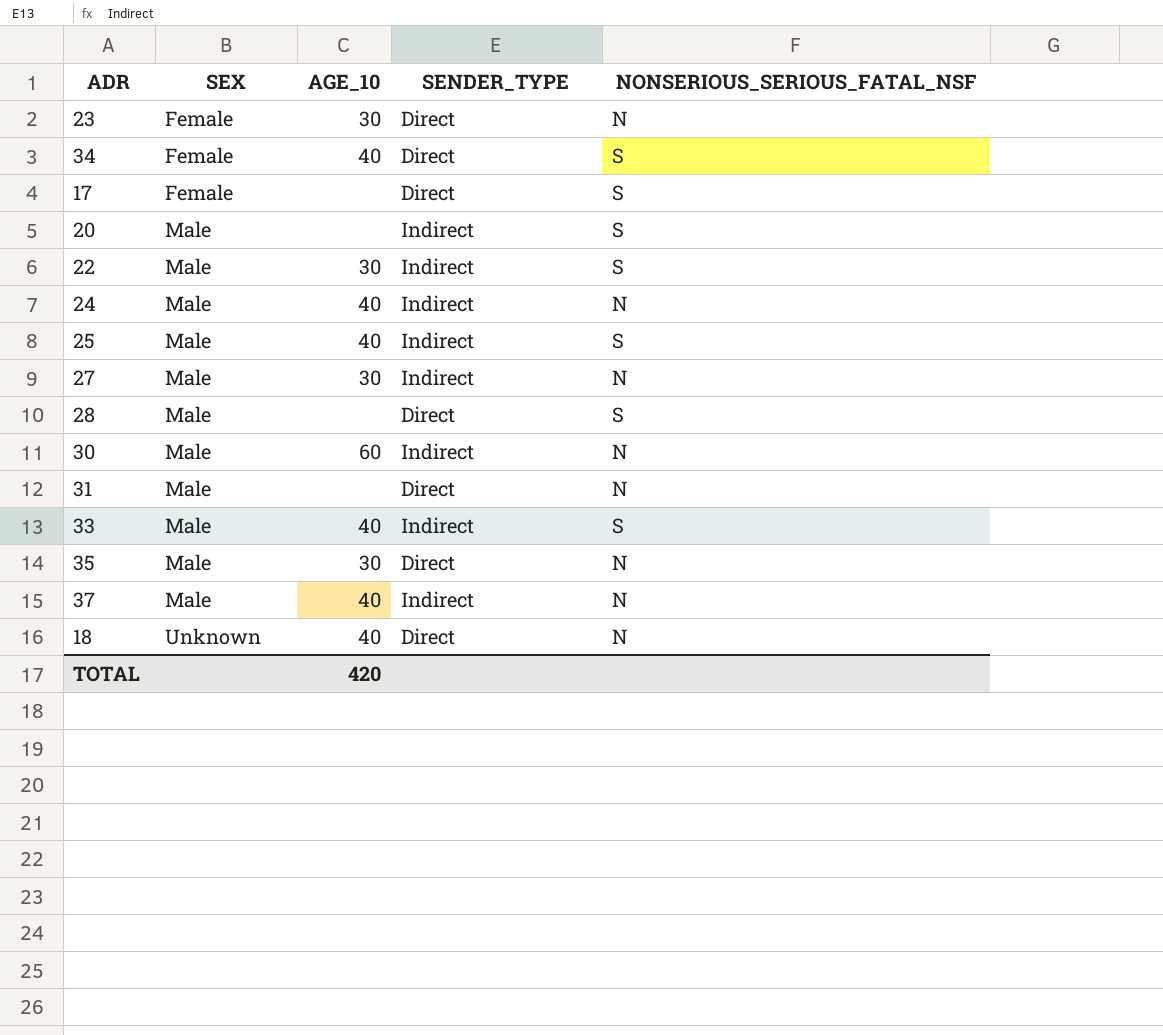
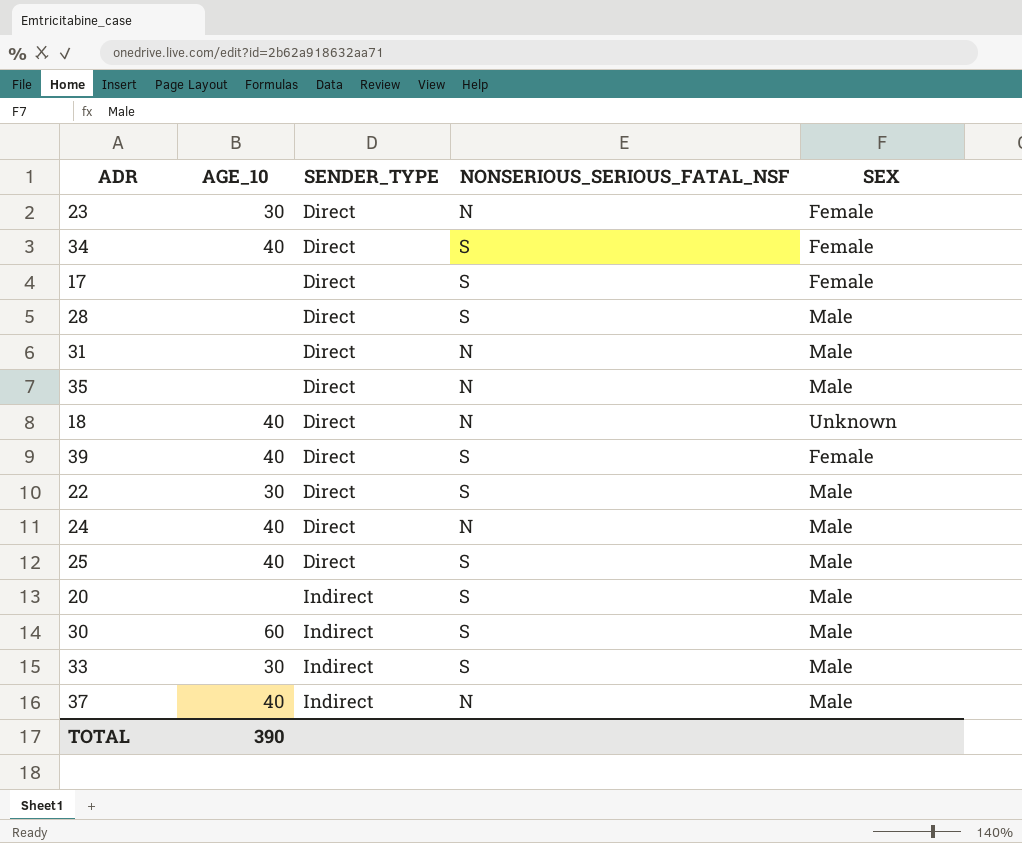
row order: SEX ascending -> SENDER_TYPE ascending
column SEX | position: 2 -> 5
row 27: Male | 30 | Indirect | N -> none
35 | AGE_10: 30 -> none
row 39: none -> 40 | Direct | S | Female
22 | SENDER_TYPE: Indirect -> Direct
24 | SENDER_TYPE: Indirect -> Direct
25 | SENDER_TYPE: Indirect -> Direct
30 | NONSERIOUS_SERIOUS_FATAL_NSF: N -> S
33 | AGE_10: 40 -> 30
TOTAL | AGE_10: 420 -> 390

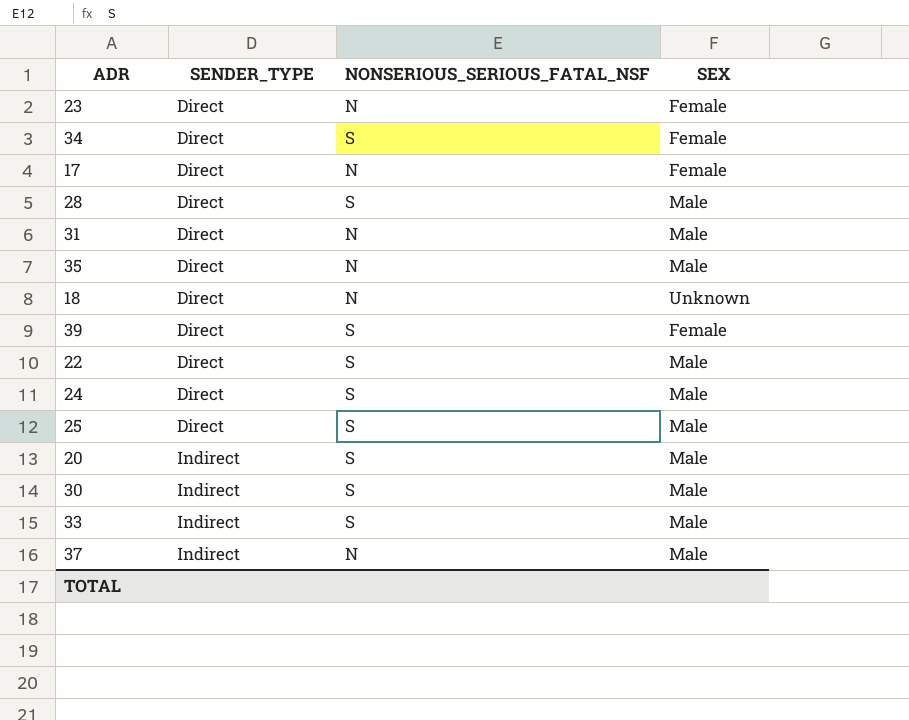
column AGE_10 | position: 2 -> none
17 | NONSERIOUS_SERIOUS_FATAL_NSF: S -> N
24 | NONSERIOUS_SERIOUS_FATAL_NSF: N -> S

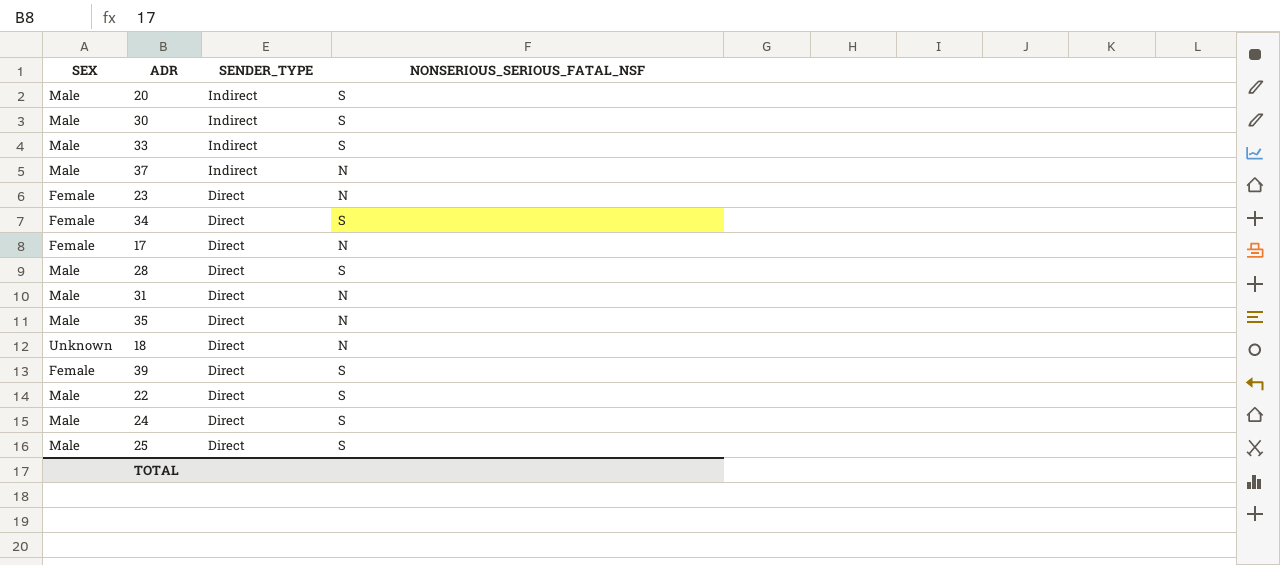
row order: SENDER_TYPE ascending -> SENDER_TYPE descending
column SEX | position: 4 -> 1

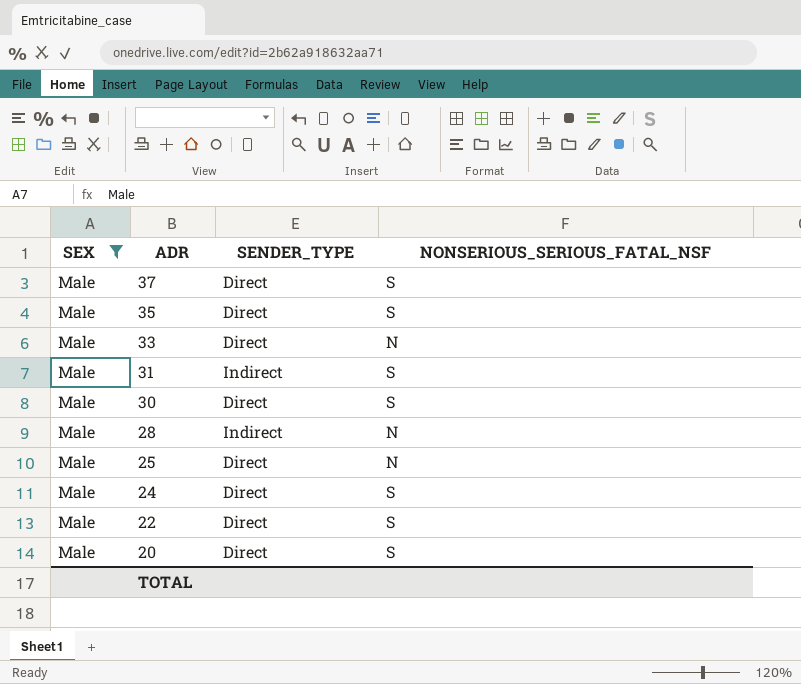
filter: none -> SEX = Male
row order: SENDER_TYPE descending -> ADR descending
37 | SENDER_TYPE: Indirect -> Direct
37 | NONSERIOUS_SERIOUS_FATAL_NSF: N -> S
35 | NONSERIOUS_SERIOUS_FATAL_NSF: N -> S
33 | SENDER_TYPE: Indirect -> Direct
33 | NONSERIOUS_SERIOUS_FATAL_NSF: S -> N
31 | SENDER_TYPE: Direct -> Indirect
31 | NONSERIOUS_SERIOUS_FATAL_NSF: N -> S
30 | SENDER_TYPE: Indirect -> Direct
28 | SENDER_TYPE: Direct -> Indirect
28 | NONSERIOUS_SERIOUS_FATAL_NSF: S -> N
25 | NONSERIOUS_SERIOUS_FATAL_NSF: S -> N
20 | SENDER_TYPE: Indirect -> Direct

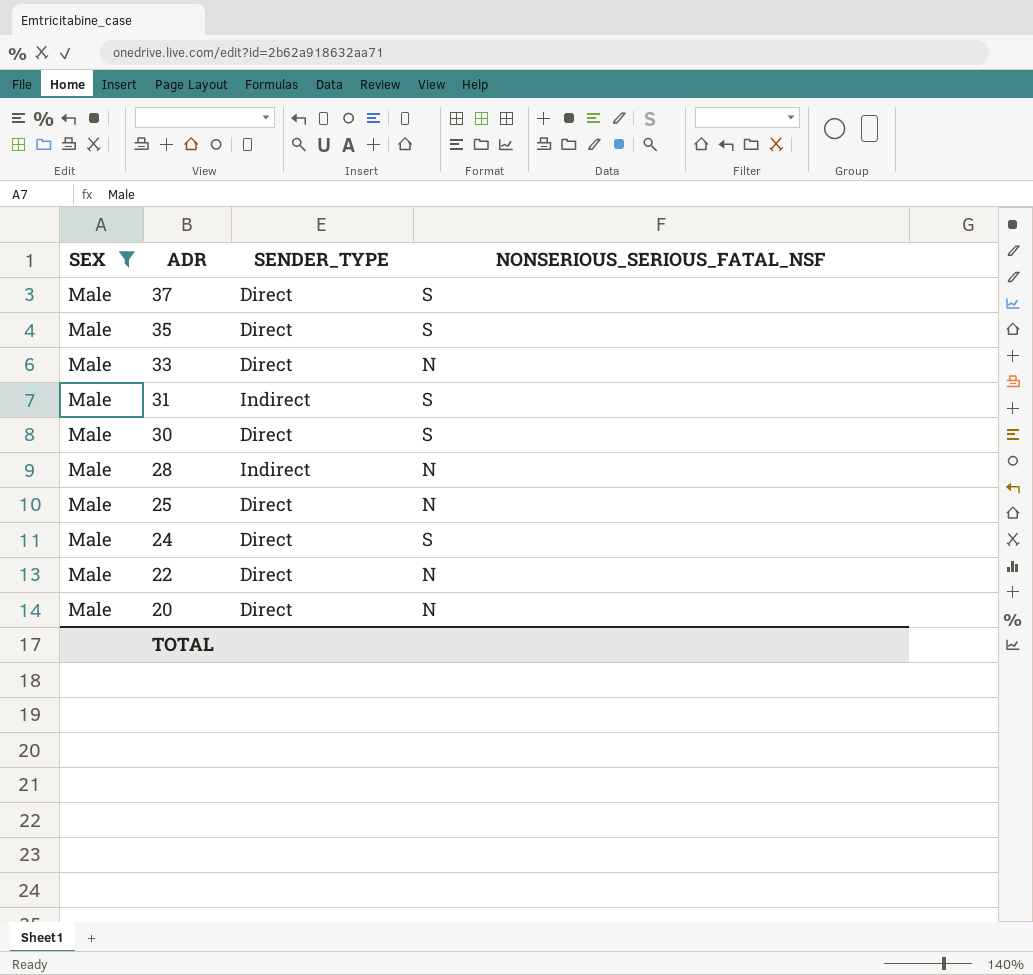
22 | NONSERIOUS_SERIOUS_FATAL_NSF: S -> N
20 | NONSERIOUS_SERIOUS_FATAL_NSF: S -> N

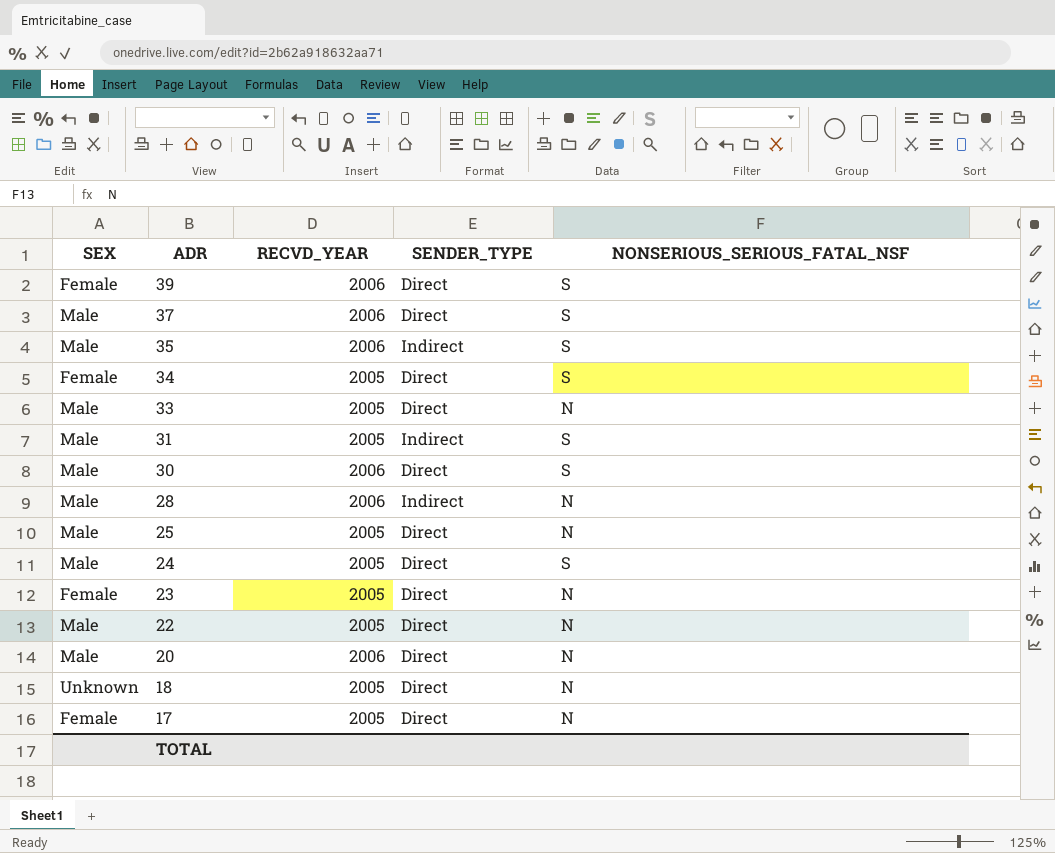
filter: SEX = Male -> none
column RECVD_YEAR | position: none -> 3
35 | SENDER_TYPE: Direct -> Indirect

